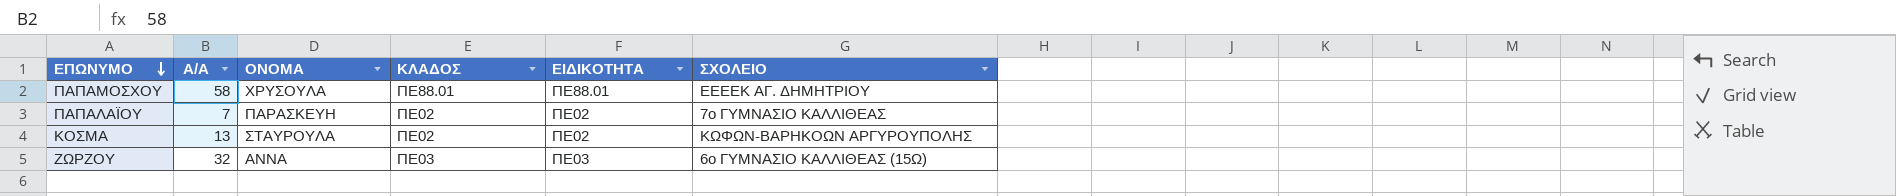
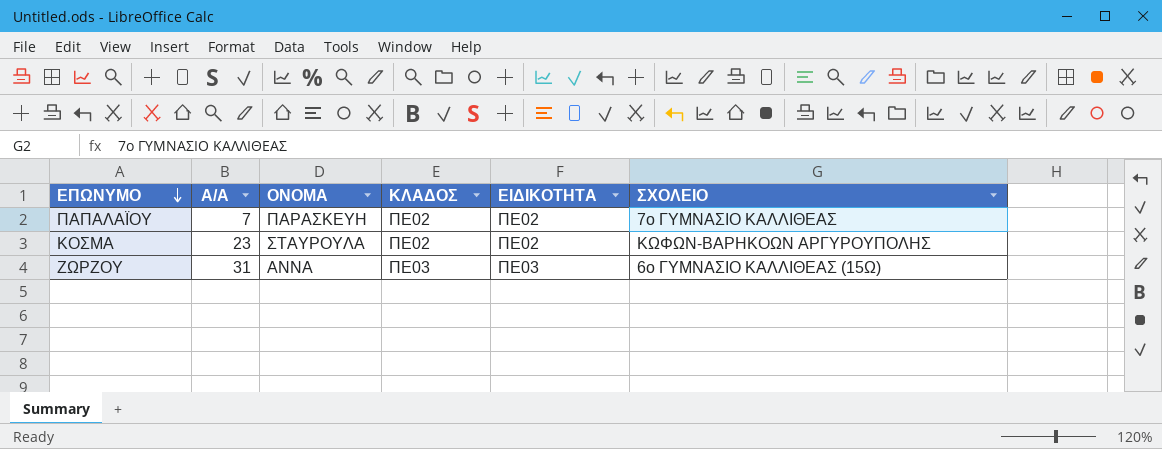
row ΠΑΠΑΜΟΣΧΟΥ: 58 | ΧΡΥΣΟΥΛΑ | ΠΕ88.01 | ΠΕ88.01 | ΕΕΕΕΚ ΑΓ. ΔΗΜΗΤΡΙΟΥ -> none
ΚΟΣΜΑ | Α/Α: 13 -> 23
ΖΩΡΖΟΥ | Α/Α: 32 -> 31

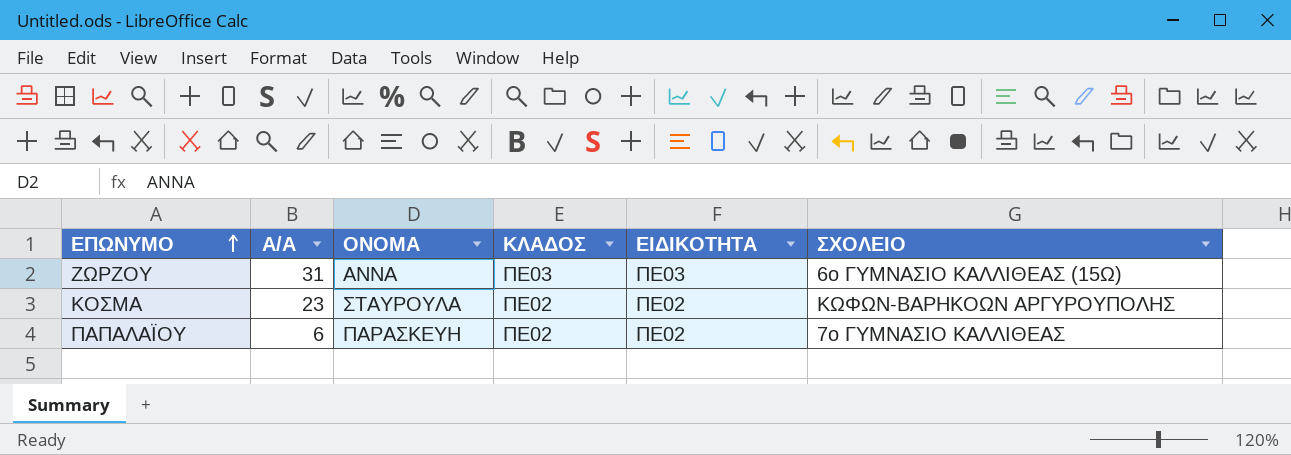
row order: ΕΠΩΝΥΜΟ descending -> ΕΠΩΝΥΜΟ ascending
ΠΑΠΑΛΑΪΟΥ | Α/Α: 7 -> 6

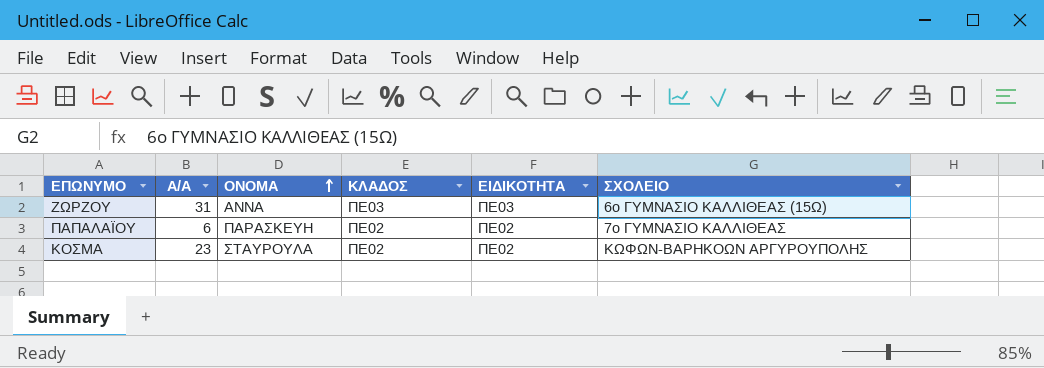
row order: ΕΠΩΝΥΜΟ ascending -> ΟΝΟΜΑ ascending

